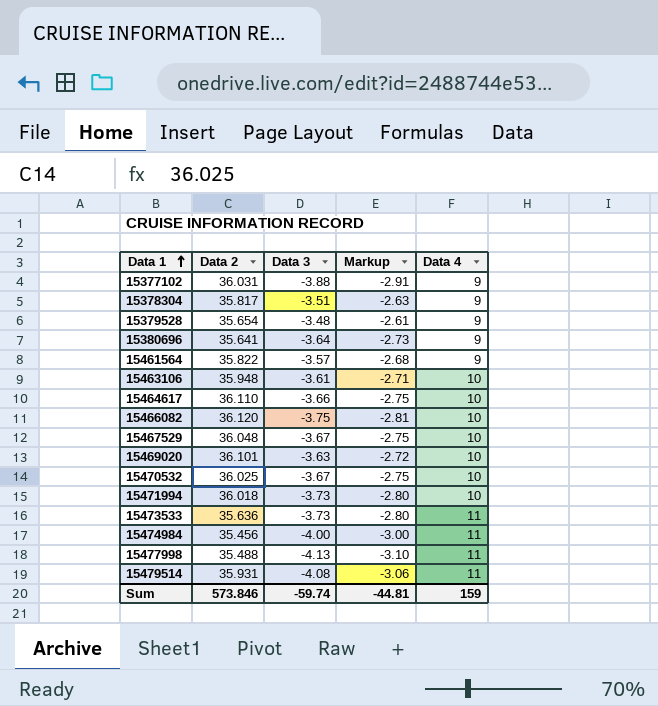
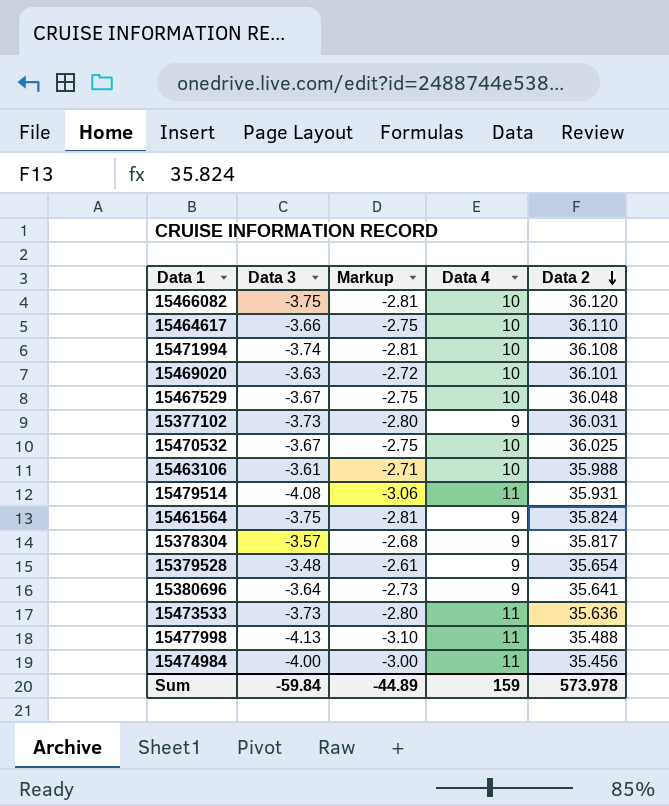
row order: Data 1 ascending -> Data 2 descending
column Data 2 | position: 2 -> 5
15471994 | Data 3: -3.73 -> -3.74
15471994 | Markup: -2.80 -> -2.81
15471994 | Data 2: 36.018 -> 36.108
15377102 | Data 3: -3.88 -> -3.73
15377102 | Markup: -2.91 -> -2.80
15463106 | Data 2: 35.948 -> 35.988
15461564 | Data 3: -3.57 -> -3.75
15461564 | Markup: -2.68 -> -2.81
15461564 | Data 2: 35.822 -> 35.824
15378304 | Data 3: -3.51 -> -3.57
15378304 | Markup: -2.63 -> -2.68
Sum | Data 3: -59.74 -> -59.84
Sum | Markup: -44.81 -> -44.89
Sum | Data 2: 573.846 -> 573.978

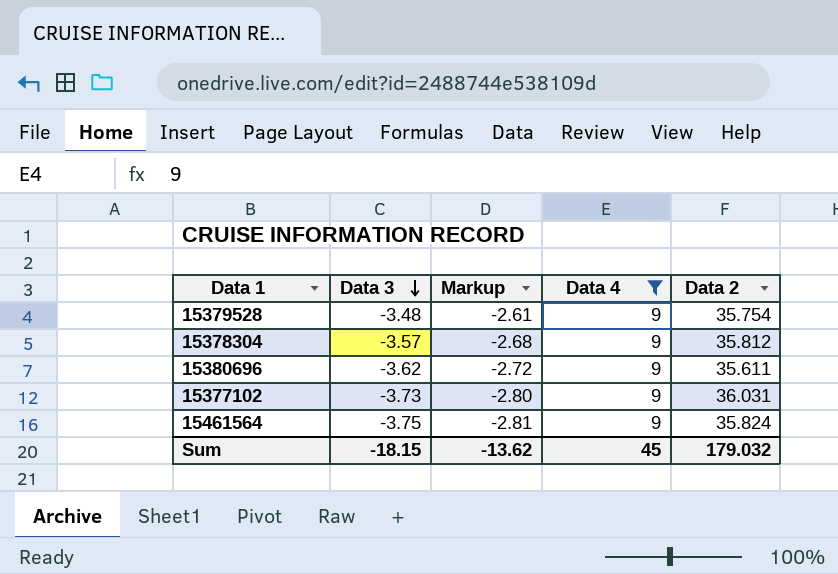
filter: none -> Data 4 = 9
row order: Data 2 descending -> Data 3 descending
15379528 | Data 2: 35.654 -> 35.754
15378304 | Data 2: 35.817 -> 35.812
15380696 | Data 3: -3.64 -> -3.62
15380696 | Markup: -2.73 -> -2.72
15380696 | Data 2: 35.641 -> 35.611
Sum | Data 3: -59.84 -> -18.15
Sum | Markup: -44.89 -> -13.62
Sum | Data 4: 159 -> 45
Sum | Data 2: 573.978 -> 179.032

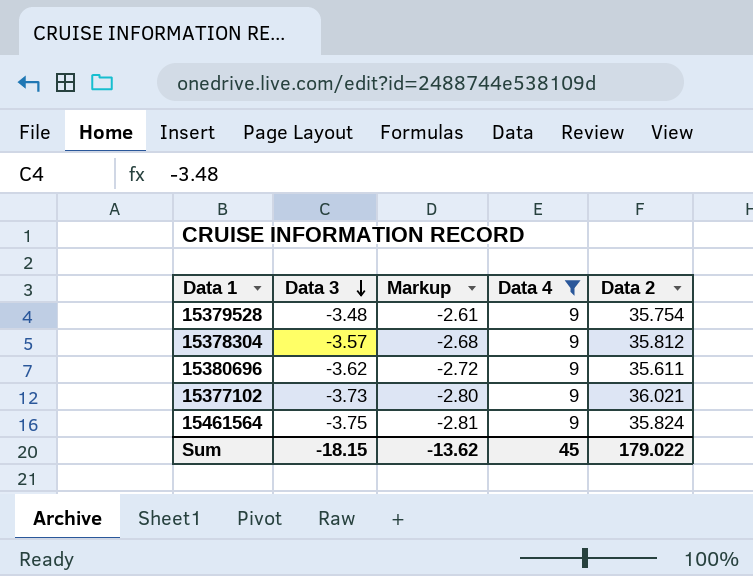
15377102 | Data 2: 36.031 -> 36.021
Sum | Data 2: 179.032 -> 179.022

